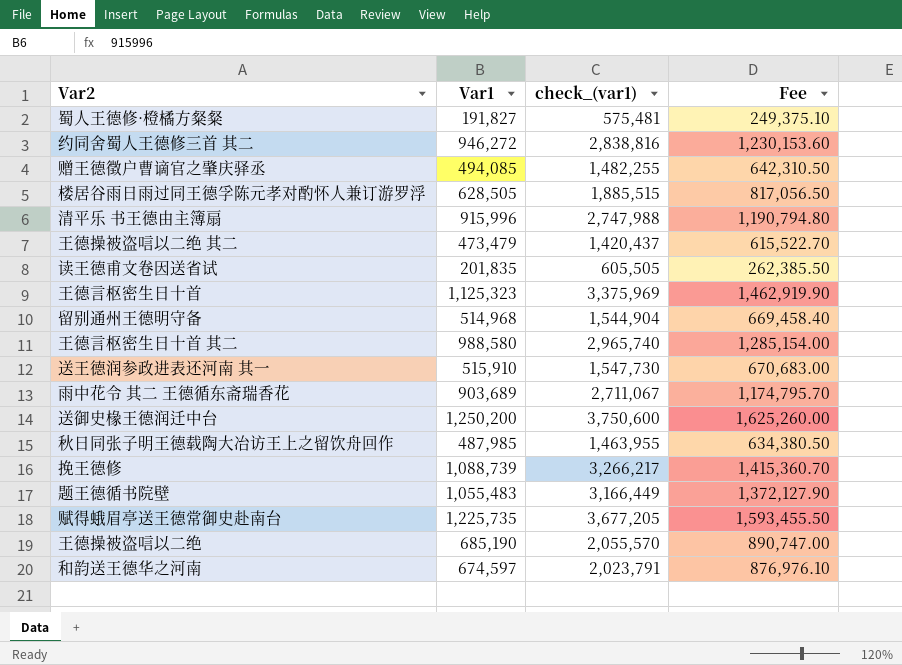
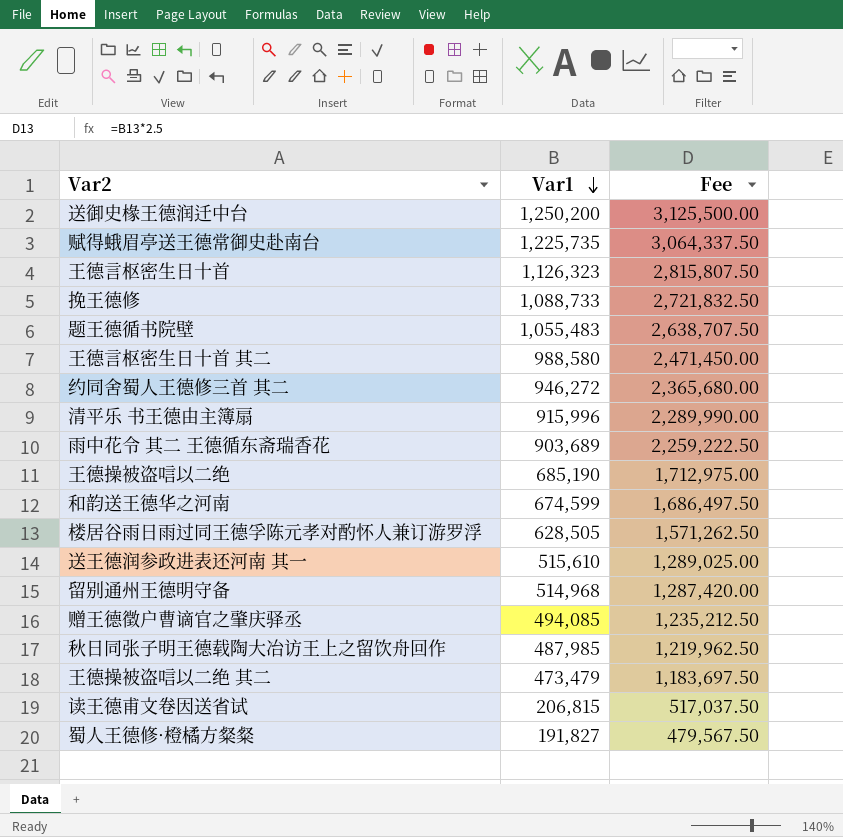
row order: none -> Var1 descending
column check_(var1) | formula: [Var1] * 3 -> none
column Fee | formula: [Var1] * 1.3 -> [Var1] * 2.5
王德言枢密生日十首 | Var1: 1,125,323 -> 1,126,323
挽王德修 | Var1: 1,088,739 -> 1,088,733
和韵送王德华之河南 | Var1: 674,597 -> 674,599
送王德润参政进表还河南 其一 | Var1: 515,910 -> 515,610
读王德甫文卷因送省试 | Var1: 201,835 -> 206,815

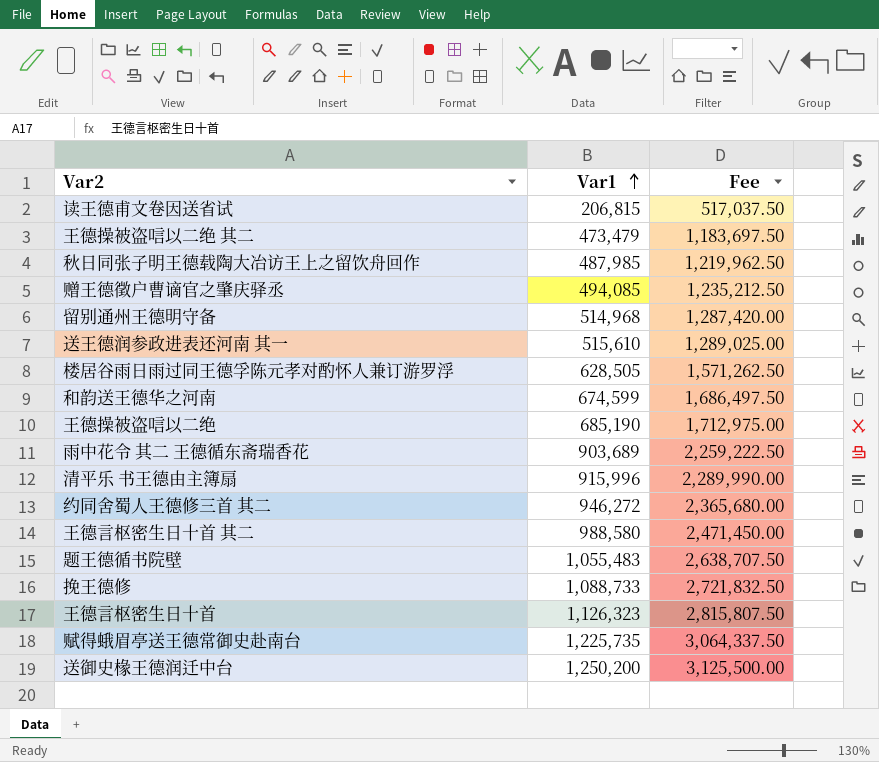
row order: Var1 descending -> Var1 ascending
row 蜀人王德修·橙橘方粲粲: 191,827 | 479,567.50 -> none

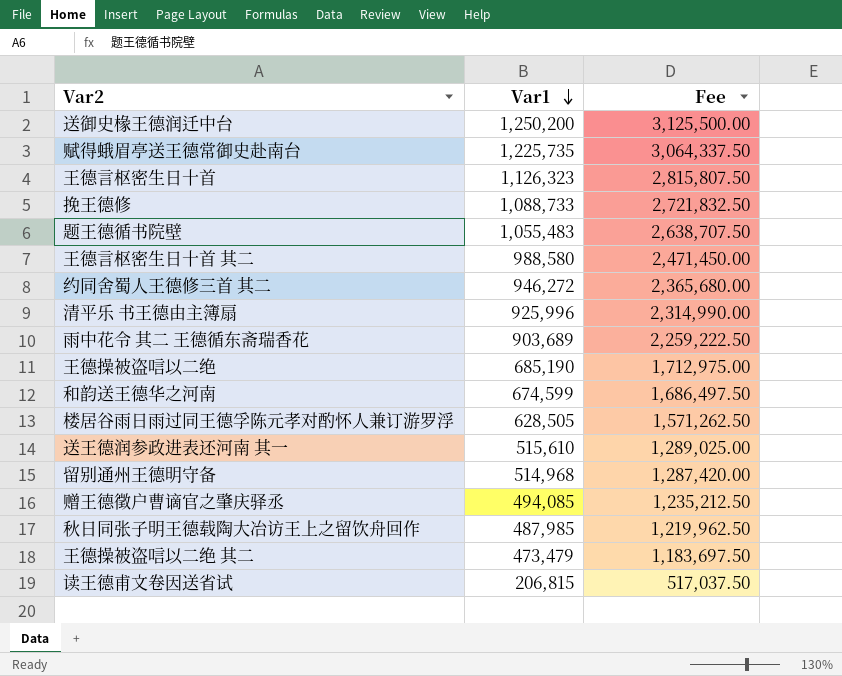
row order: Var1 ascending -> Var1 descending
清平乐 书王德由主簿扇 | Var1: 915,996 -> 925,996
清平乐 书王德由主簿扇 | Fee: 2,289,990.00 -> 2,314,990.00

